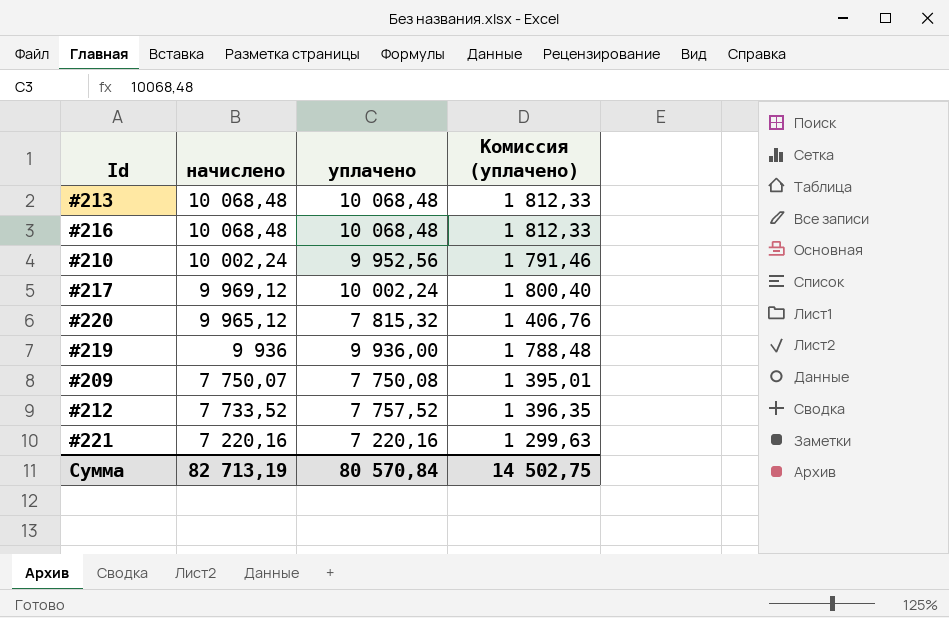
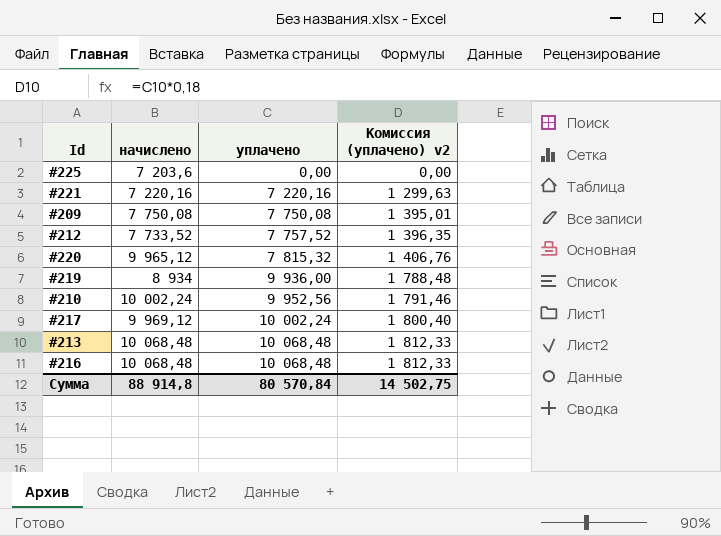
row order: начислено descending -> уплачено ascending
column name: Комиссия (уплачено) -> Комиссия (уплачено) v2
row #225: none -> 7 203,6 | 0,00 | 0,00
#209 | начислено: 7 750,07 -> 7 750,08
#219 | начислено: 9 936 -> 8 934
Сумма | начислено: 82 713,19 -> 88 914,8

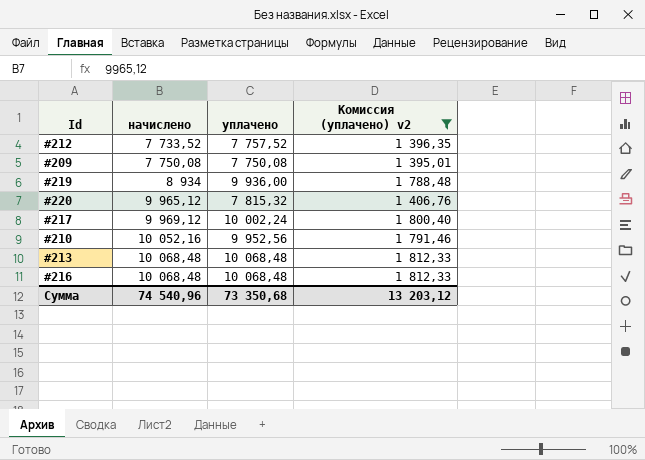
filter: none -> Комиссия (уплачено) v2 >= 1 395,01
row order: уплачено ascending -> начислено ascending
#210 | начислено: 10 002,24 -> 10 052,16
Сумма | начислено: 88 914,8 -> 74 540,96
Сумма | уплачено: 80 570,84 -> 73 350,68
Сумма | Комиссия (уплачено) v2: 14 502,75 -> 13 203,12

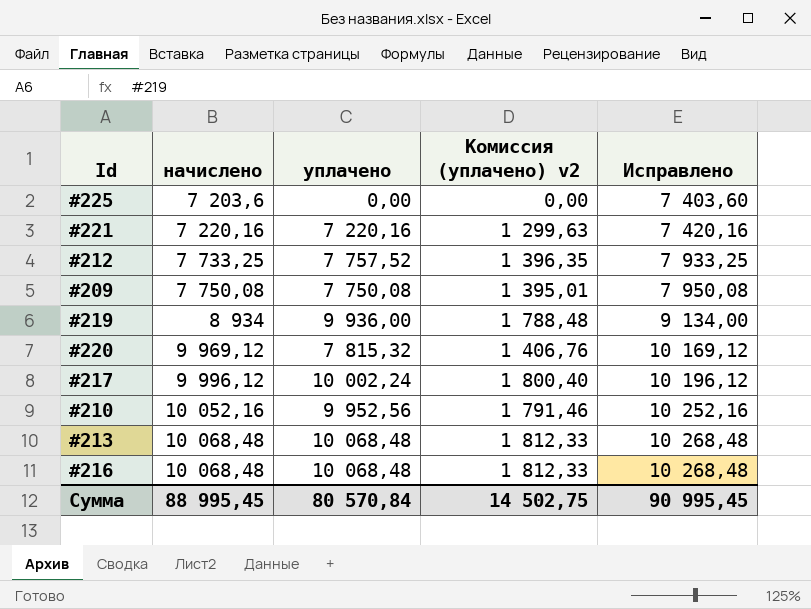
filter: Комиссия (уплачено) v2 >= 1 395,01 -> none
column Исправлено | formula: none -> [начислено] + 200
#212 | начислено: 7 733,52 -> 7 733,25
#220 | начислено: 9 965,12 -> 9 969,12
#217 | начислено: 9 969,12 -> 9 996,12
Сумма | начислено: 74 540,96 -> 88 995,45
Сумма | уплачено: 73 350,68 -> 80 570,84
Сумма | Комиссия (уплачено) v2: 13 203,12 -> 14 502,75

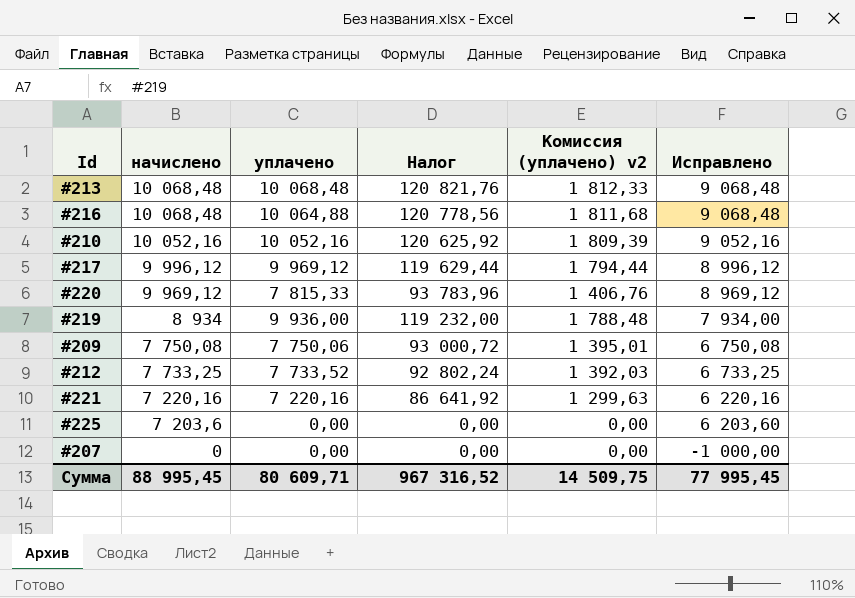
row order: начислено ascending -> начислено descending
column Налог | formula: none -> [уплачено] * 12
column Исправлено | formula: [начислено] + 200 -> [начислено] - 1000
#216 | уплачено: 10 068,48 -> 10 064,88
#216 | Комиссия (уплачено) v2: 1 812,33 -> 1 811,68
#210 | уплачено: 9 952,56 -> 10 052,16
#210 | Комиссия (уплачено) v2: 1 791,46 -> 1 809,39
#217 | уплачено: 10 002,24 -> 9 969,12
#217 | Комиссия (уплачено) v2: 1 800,40 -> 1 794,44
#220 | уплачено: 7 815,32 -> 7 815,33
#209 | уплачено: 7 750,08 -> 7 750,06
#212 | уплачено: 7 757,52 -> 7 733,52
#212 | Комиссия (уплачено) v2: 1 396,35 -> 1 392,03
row #207: none -> 0 | 0,00 | 0,00 | 0,00 | -1 000,00
Сумма | уплачено: 80 570,84 -> 80 609,71
Сумма | Комиссия (уплачено) v2: 14 502,75 -> 14 509,75
Сумма | Исправлено: 90 995,45 -> 77 995,45

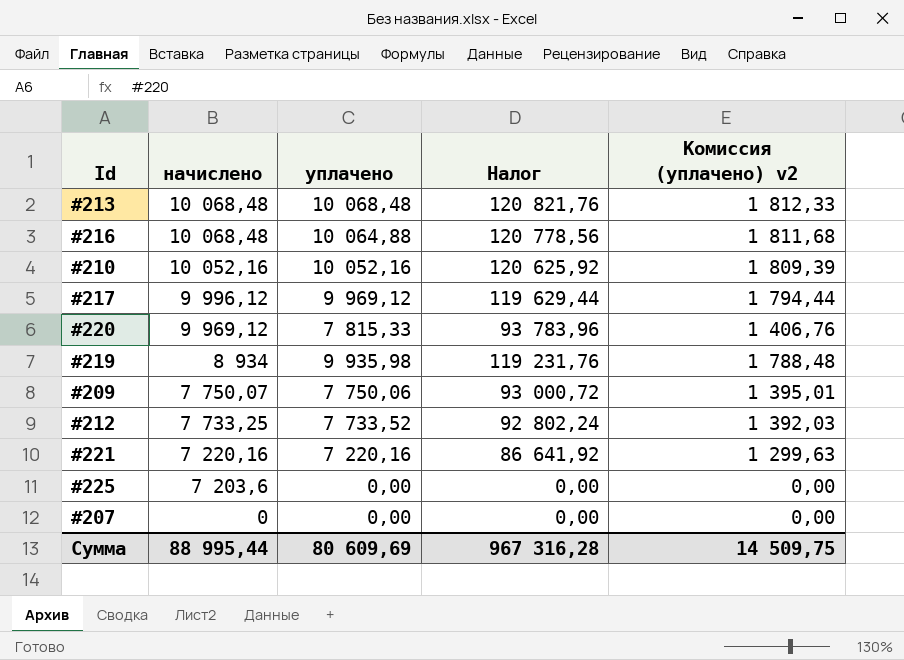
column Исправлено | formula: [начислено] - 1000 -> none
#219 | уплачено: 9 936,00 -> 9 935,98
#219 | Налог: 119 232,00 -> 119 231,76
#209 | начислено: 7 750,08 -> 7 750,07
Сумма | начислено: 88 995,45 -> 88 995,44
Сумма | уплачено: 80 609,71 -> 80 609,69
Сумма | Налог: 967 316,52 -> 967 316,28

